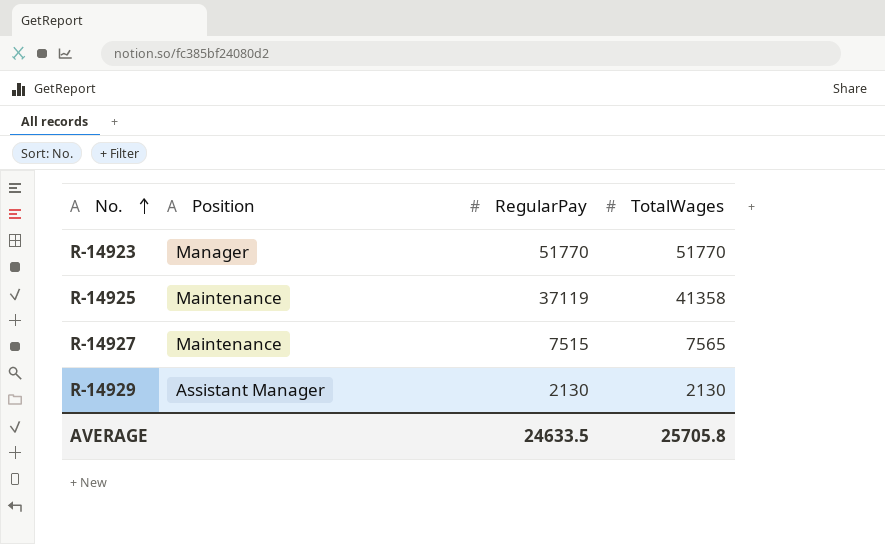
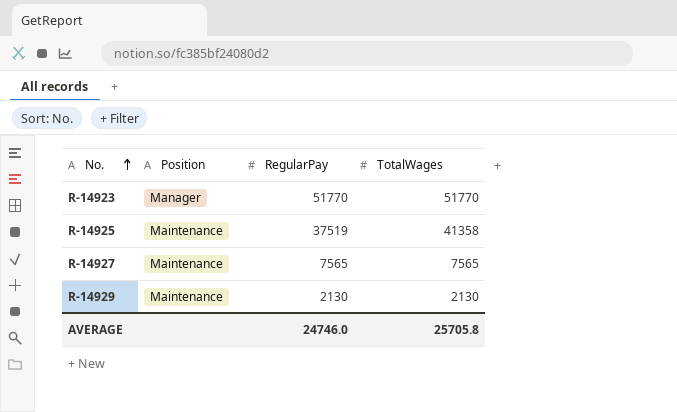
R-14925 | RegularPay: 37119 -> 37519
R-14927 | RegularPay: 7515 -> 7565
R-14929 | Position: Assistant Manager -> Maintenance
AVERAGE | RegularPay: 24633.5 -> 24746.0

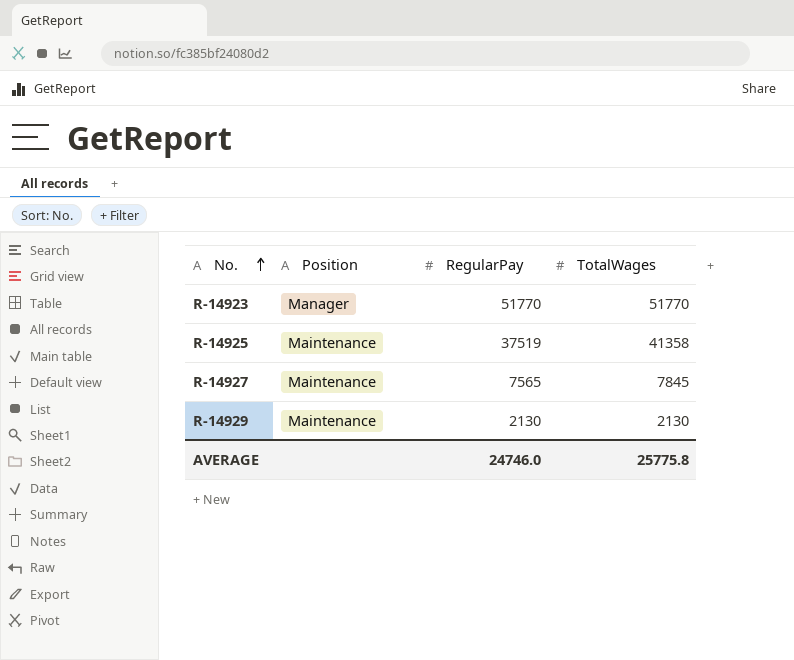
R-14927 | TotalWages: 7565 -> 7845
AVERAGE | TotalWages: 25705.8 -> 25775.8

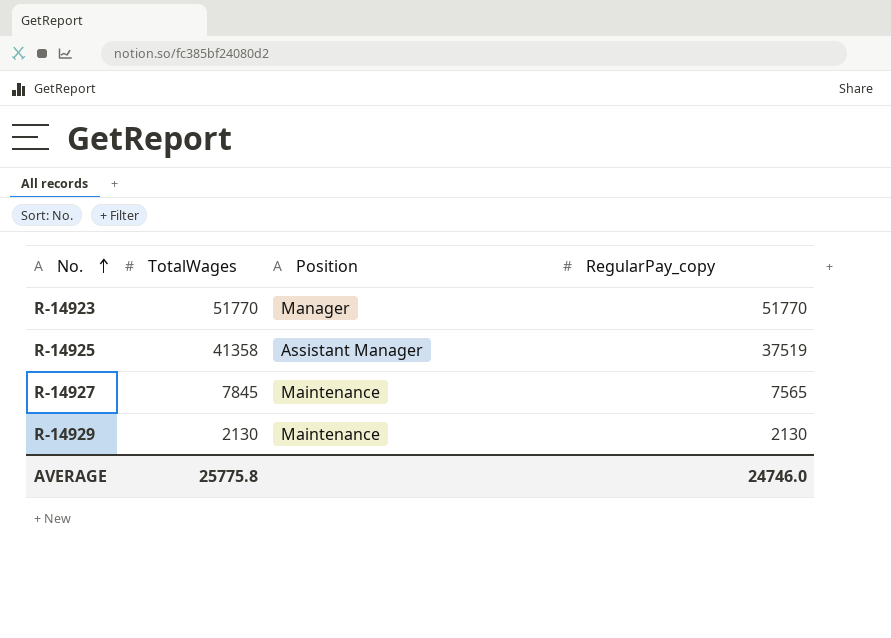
column TotalWages | position: 4 -> 2
column name: RegularPay -> RegularPay_copy
R-14925 | Position: Maintenance -> Assistant Manager

